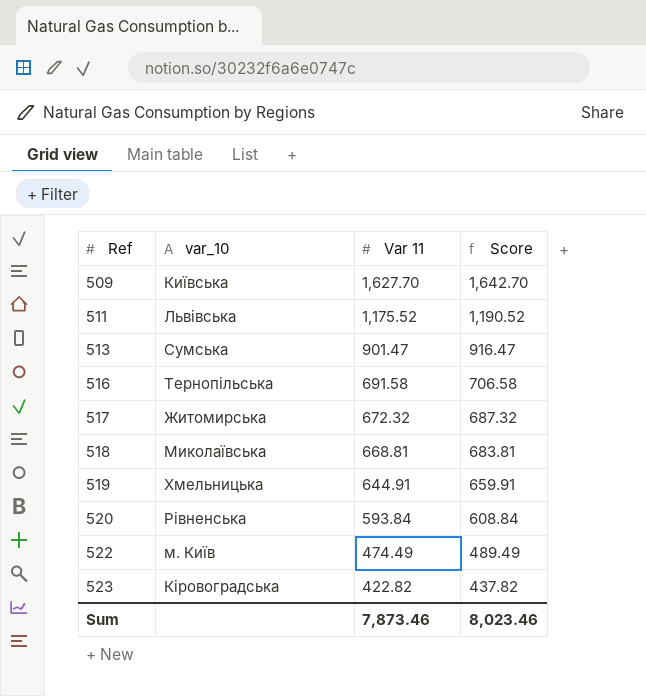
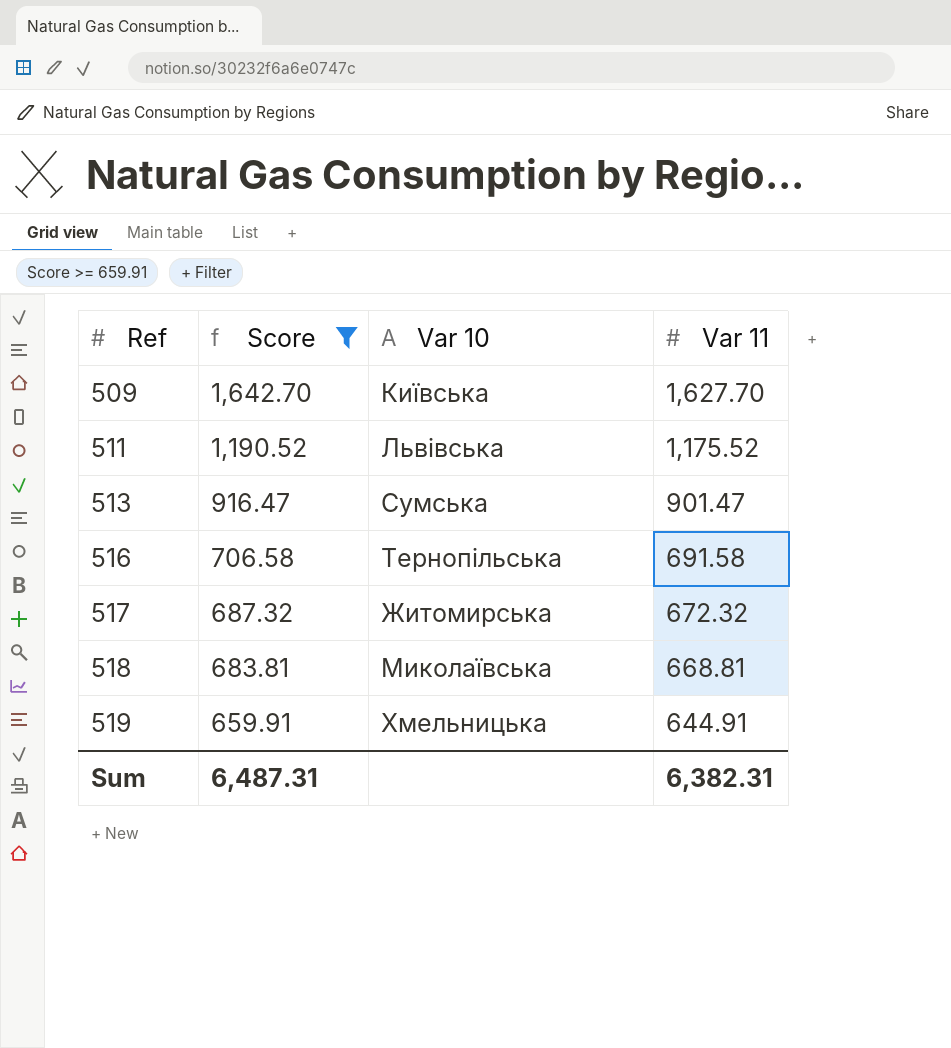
filter: none -> Score >= 659.91
column Score | position: 4 -> 2
column name: var_10 -> Var 10
Sum | Score: 8,023.46 -> 6,487.31
Sum | Var 11: 7,873.46 -> 6,382.31

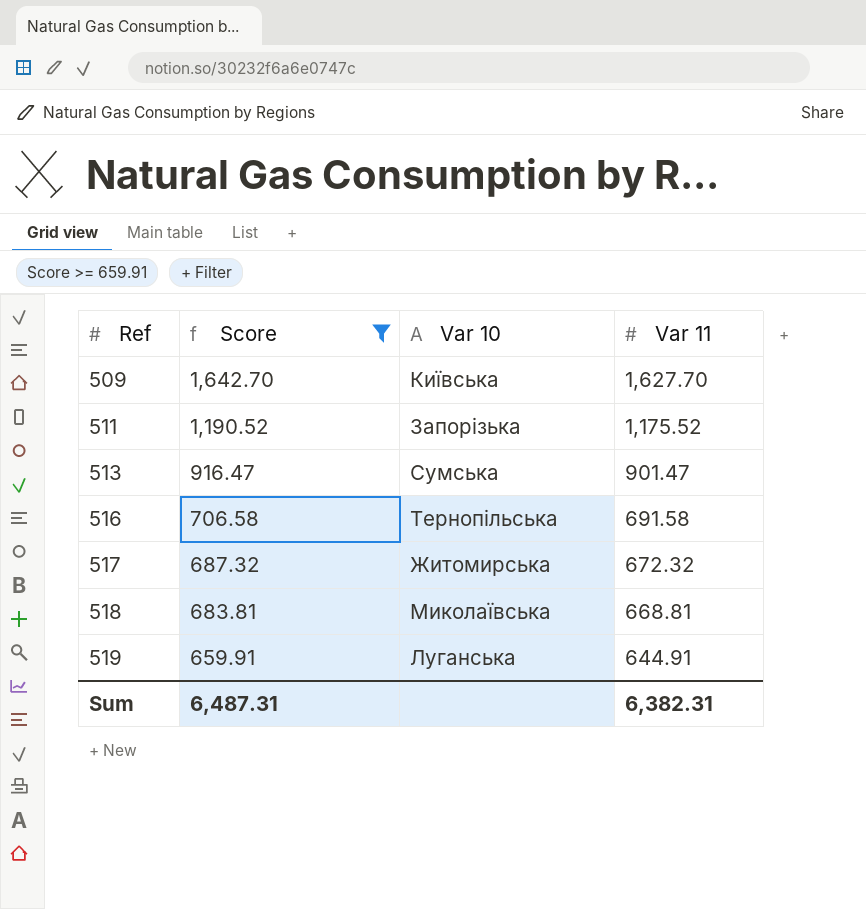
511 | Var 10: Львівська -> Запорізька
519 | Var 10: Хмельницька -> Луганська

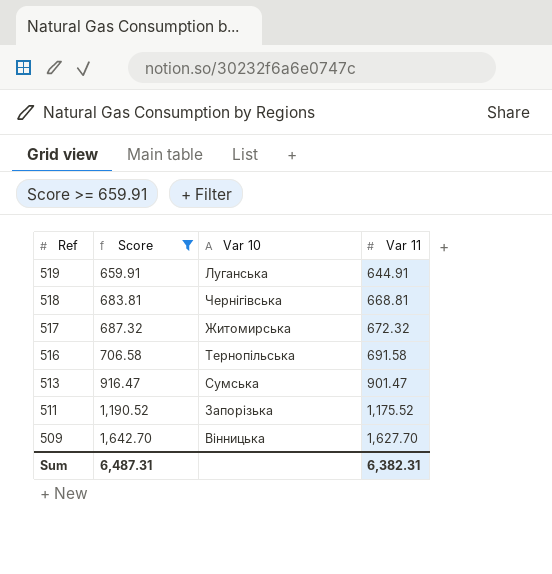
row order: Ref ascending -> Ref descending
518 | Var 10: Миколаївська -> Чернігівська
509 | Var 10: Київська -> Вінницька

